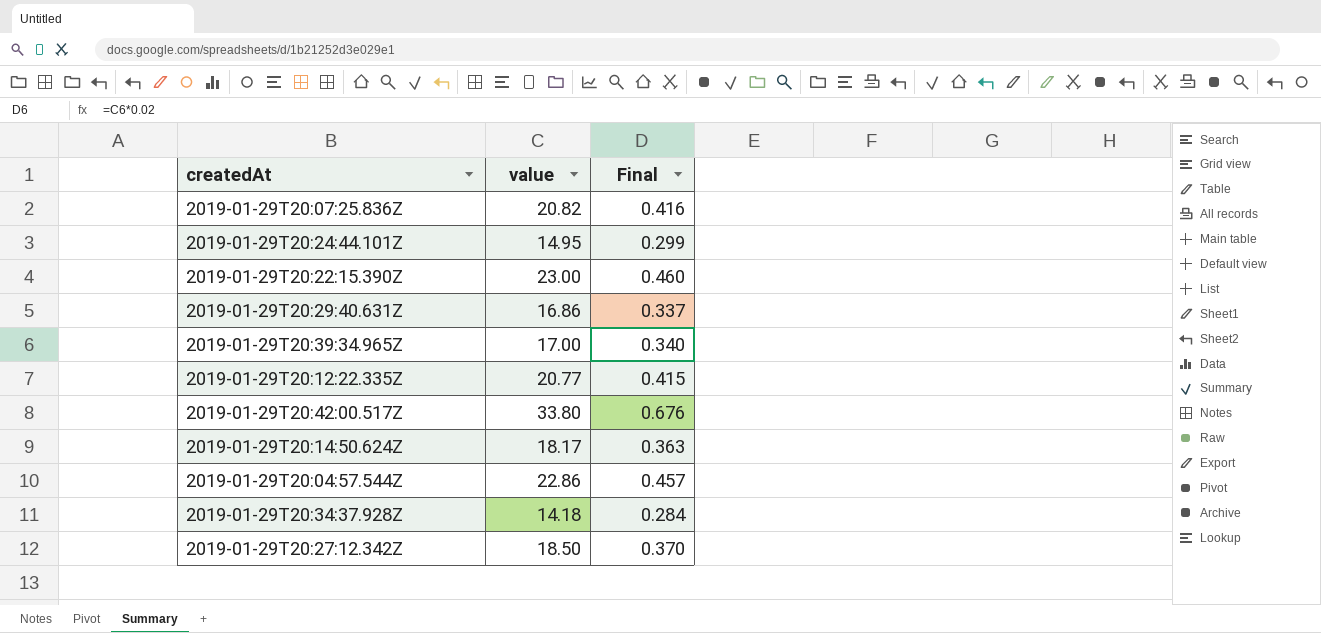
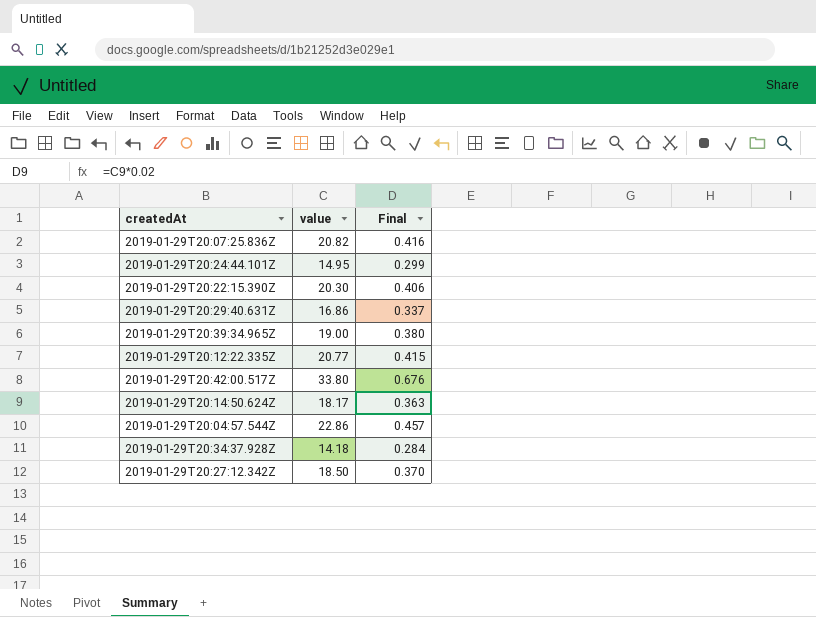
2019-01-29T20:22:15.390Z | value: 23.00 -> 20.30
2019-01-29T20:22:15.390Z | Final: 0.460 -> 0.406
2019-01-29T20:39:34.965Z | value: 17.00 -> 19.00
2019-01-29T20:39:34.965Z | Final: 0.340 -> 0.380

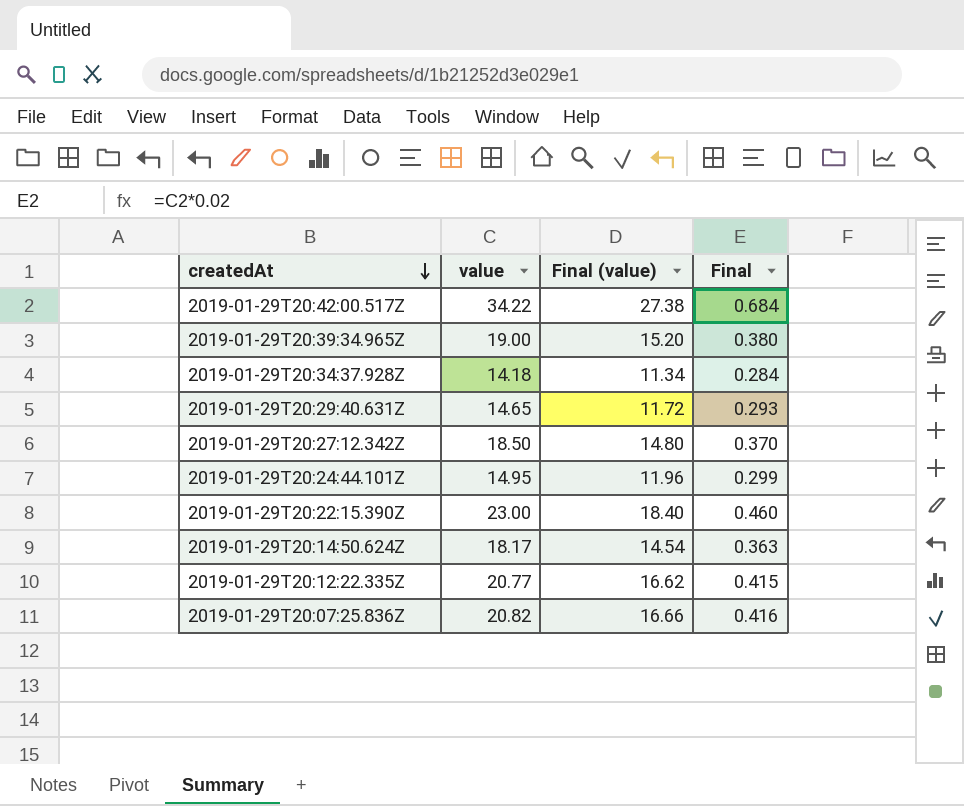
row order: none -> createdAt descending
column Final (value) | formula: none -> [value] * 0.8
row 2019-01-29T20:04:57.544Z: 22.86 | 0.457 -> none
2019-01-29T20:42:00.517Z | value: 33.80 -> 34.22
2019-01-29T20:42:00.517Z | Final: 0.676 -> 0.684
2019-01-29T20:29:40.631Z | value: 16.86 -> 14.65
2019-01-29T20:29:40.631Z | Final: 0.337 -> 0.293
2019-01-29T20:22:15.390Z | value: 20.30 -> 23.00
2019-01-29T20:22:15.390Z | Final: 0.406 -> 0.460

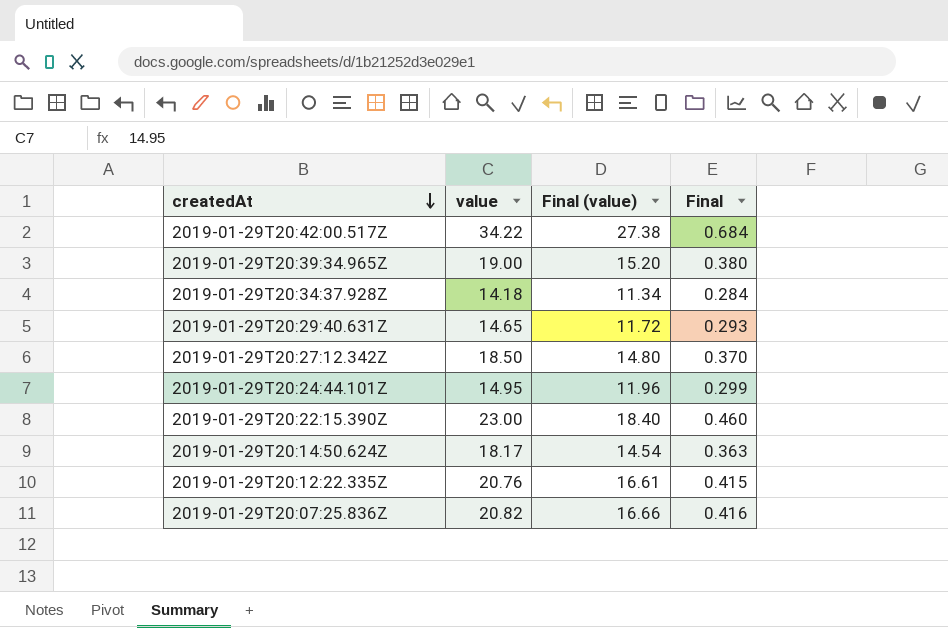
2019-01-29T20:12:22.335Z | value: 20.77 -> 20.76
2019-01-29T20:12:22.335Z | Final (value): 16.62 -> 16.61

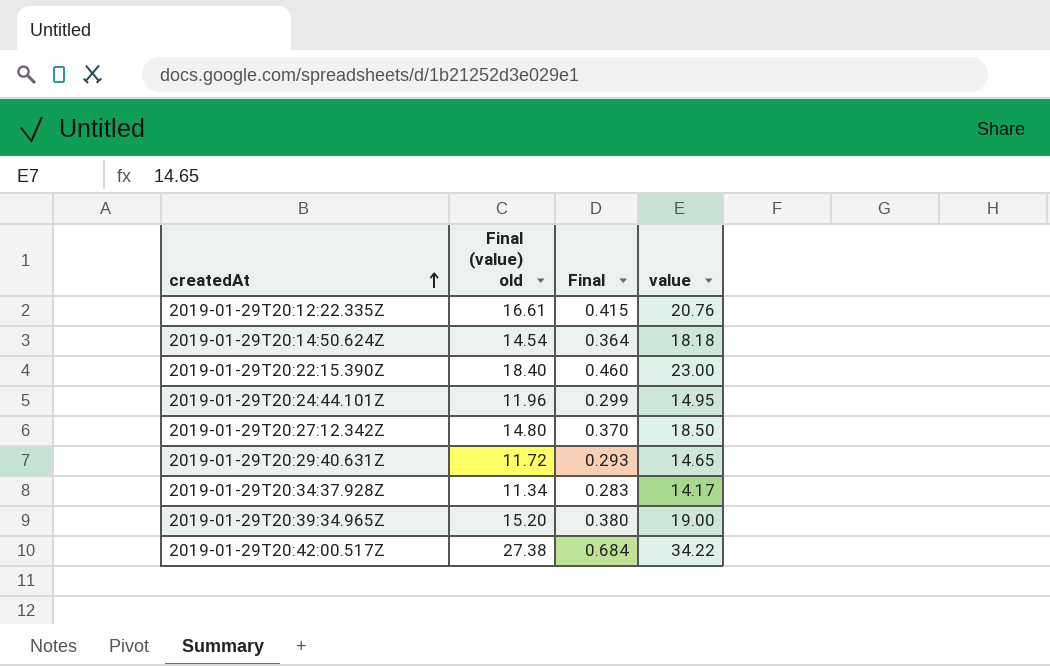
row order: createdAt descending -> createdAt ascending
column name: Final (value) -> Final (value) old
column value | position: 2 -> 4
row 2019-01-29T20:07:25.836Z: 20.82 | 16.66 | 0.416 -> none
2019-01-29T20:14:50.624Z | Final: 0.363 -> 0.364
2019-01-29T20:14:50.624Z | value: 18.17 -> 18.18
2019-01-29T20:34:37.928Z | Final: 0.284 -> 0.283
2019-01-29T20:34:37.928Z | value: 14.18 -> 14.17

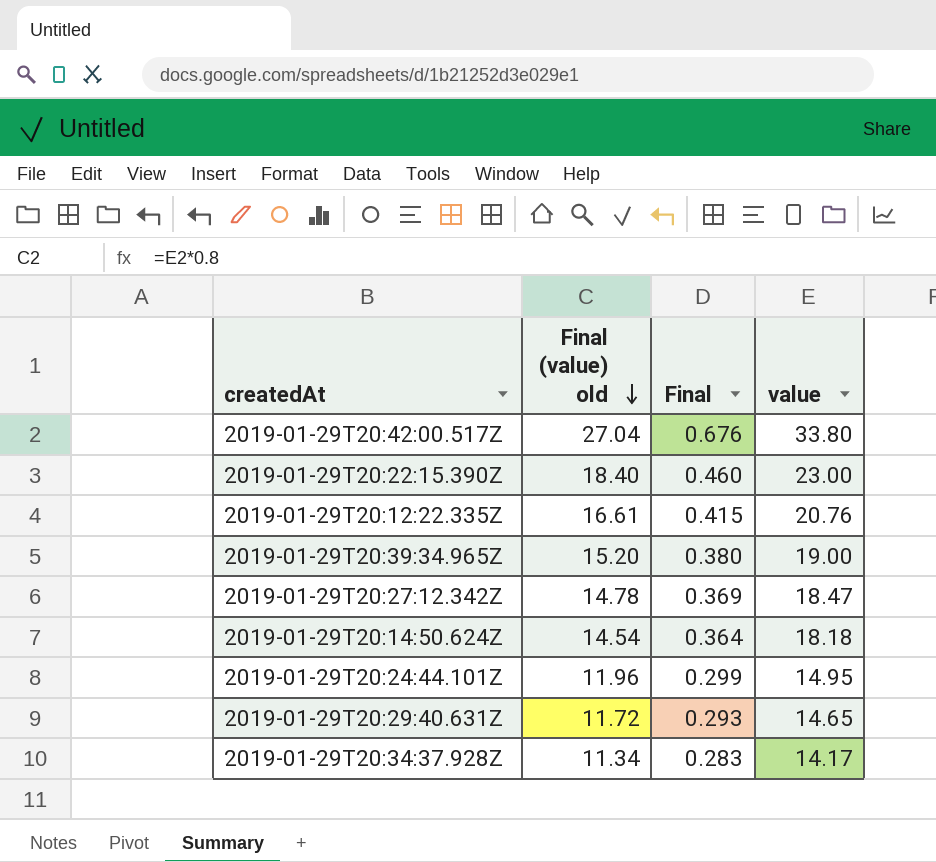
row order: createdAt ascending -> Final (value) old descending
2019-01-29T20:42:00.517Z | Final (value) old: 27.38 -> 27.04
2019-01-29T20:42:00.517Z | Final: 0.684 -> 0.676
2019-01-29T20:42:00.517Z | value: 34.22 -> 33.80
2019-01-29T20:27:12.342Z | Final (value) old: 14.80 -> 14.78
2019-01-29T20:27:12.342Z | Final: 0.370 -> 0.369
2019-01-29T20:27:12.342Z | value: 18.50 -> 18.47

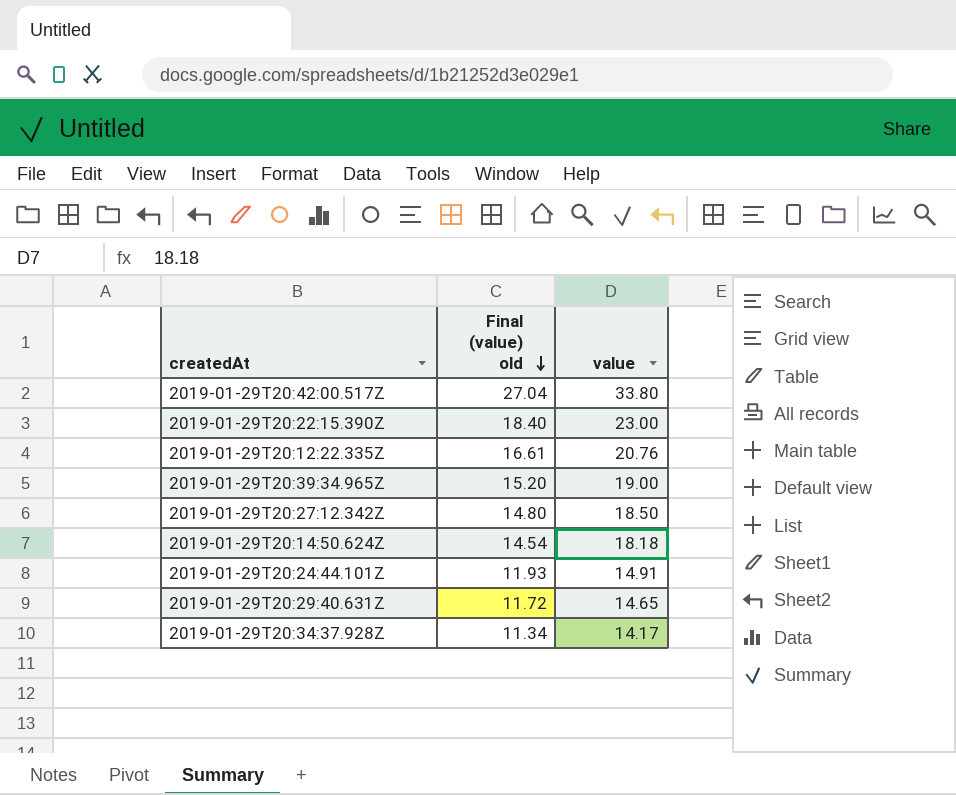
column Final | formula: [value] * 0.02 -> none
2019-01-29T20:27:12.342Z | Final (value) old: 14.78 -> 14.80
2019-01-29T20:27:12.342Z | value: 18.47 -> 18.50
2019-01-29T20:24:44.101Z | Final (value) old: 11.96 -> 11.93
2019-01-29T20:24:44.101Z | value: 14.95 -> 14.91

